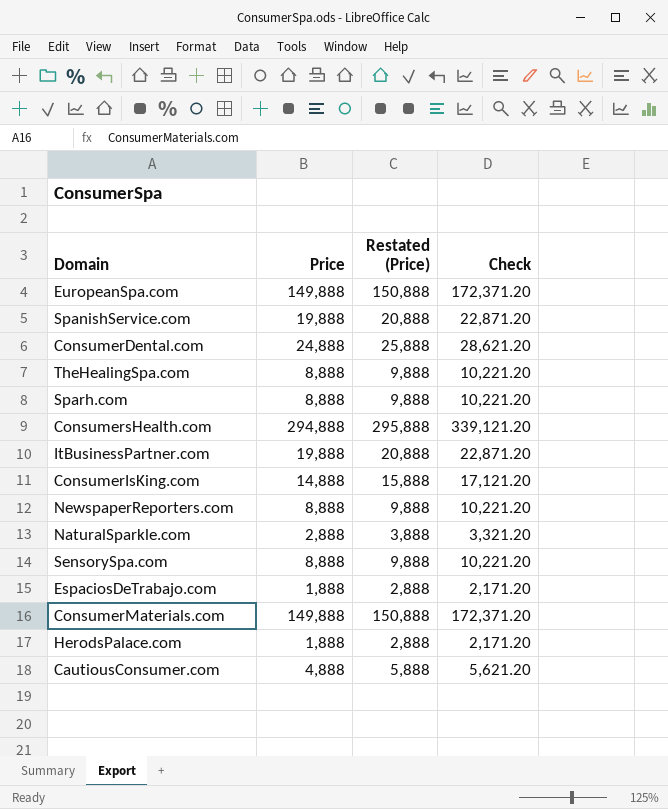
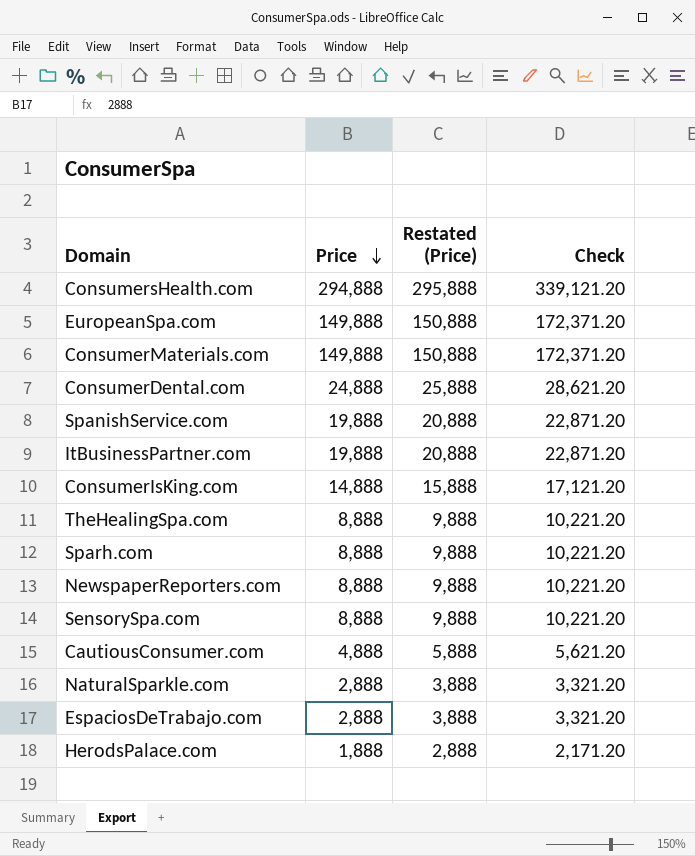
row order: none -> Price descending
EspaciosDeTrabajo.com | Price: 1,888 -> 2,888
EspaciosDeTrabajo.com | Restated (Price): 2,888 -> 3,888
EspaciosDeTrabajo.com | Check: 2,171.20 -> 3,321.20

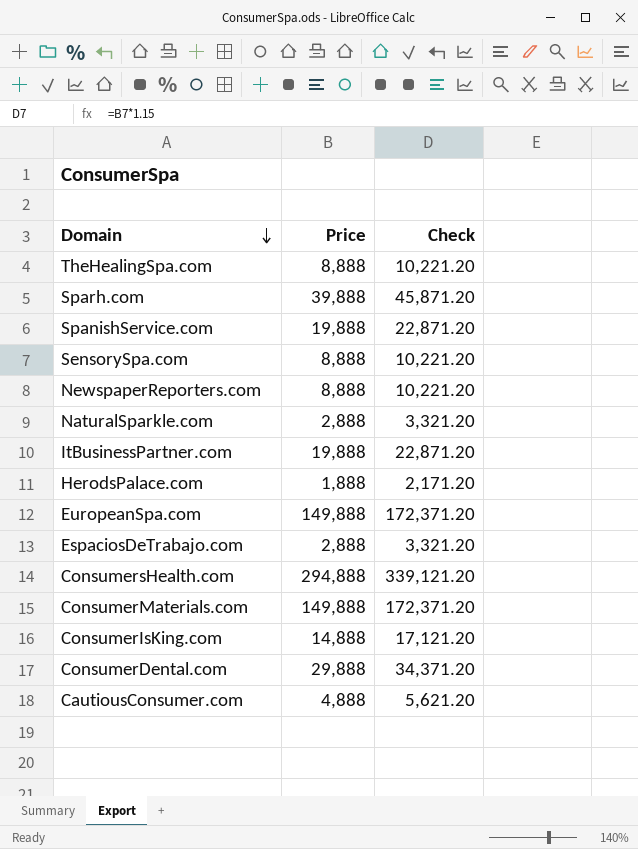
row order: Price descending -> Domain descending
column Restated (Price) | formula: [Price] + 1000 -> none
Sparh.com | Price: 8,888 -> 39,888
Sparh.com | Check: 10,221.20 -> 45,871.20
ConsumerDental.com | Price: 24,888 -> 29,888
ConsumerDental.com | Check: 28,621.20 -> 34,371.20

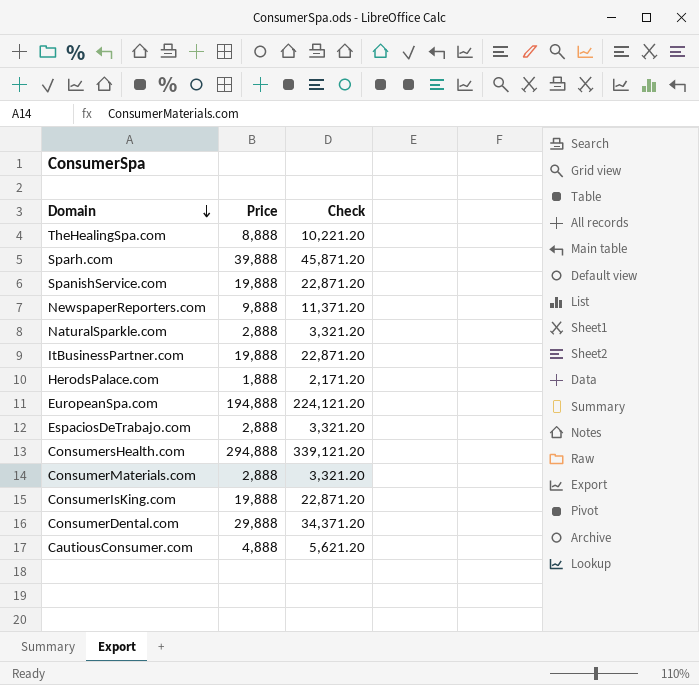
row SensorySpa.com: 8,888 | 10,221.20 -> none
NewspaperReporters.com | Price: 8,888 -> 9,888
NewspaperReporters.com | Check: 10,221.20 -> 11,371.20
EuropeanSpa.com | Price: 149,888 -> 194,888
EuropeanSpa.com | Check: 172,371.20 -> 224,121.20
ConsumerMaterials.com | Price: 149,888 -> 2,888
ConsumerMaterials.com | Check: 172,371.20 -> 3,321.20
ConsumerIsKing.com | Price: 14,888 -> 19,888
ConsumerIsKing.com | Check: 17,121.20 -> 22,871.20

